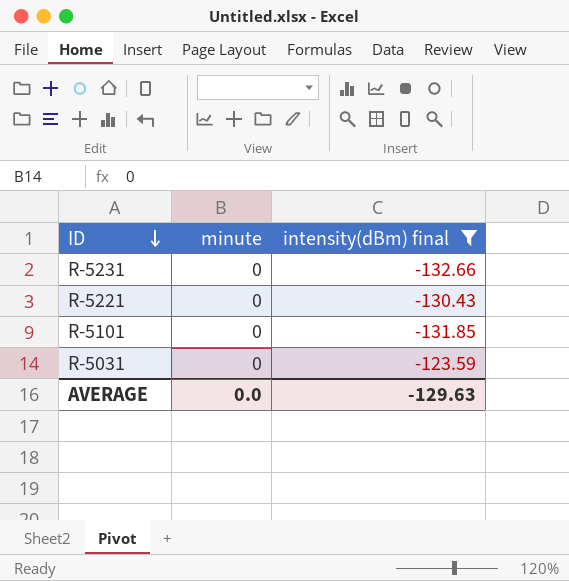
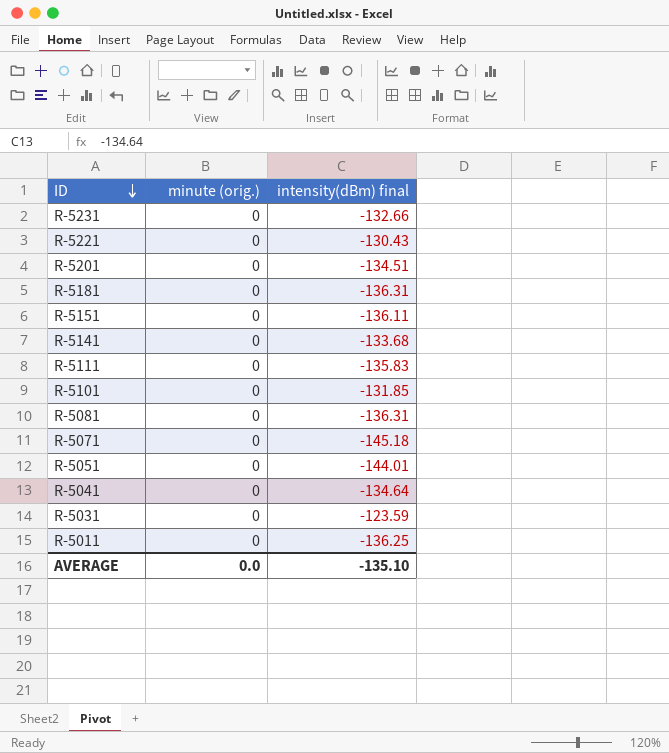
filter: intensity(dBm) final >= -132.66 -> none
column name: minute -> minute (orig.)
AVERAGE | intensity(dBm) final: -129.63 -> -135.10

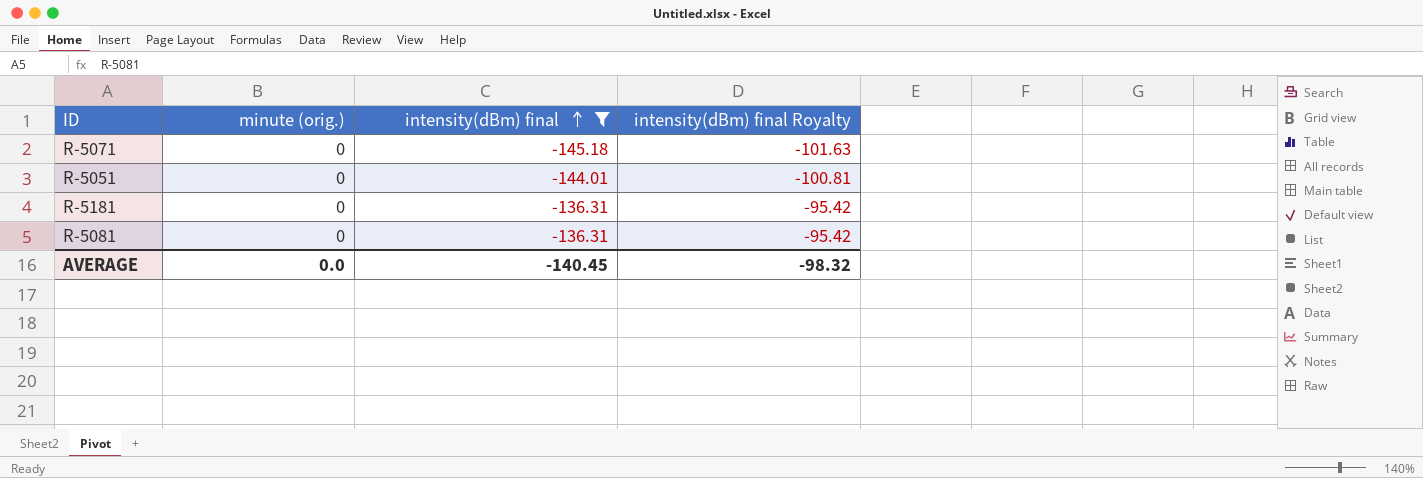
filter: none -> intensity(dBm) final <= -136.31
row order: ID descending -> intensity(dBm) final ascending
column intensity(dBm) final Royalty | formula: none -> [intensity(dBm) final] * 0.7
AVERAGE | intensity(dBm) final: -135.10 -> -140.45

